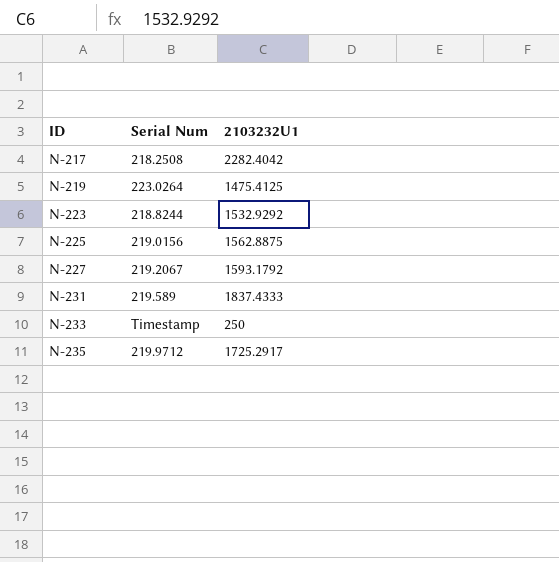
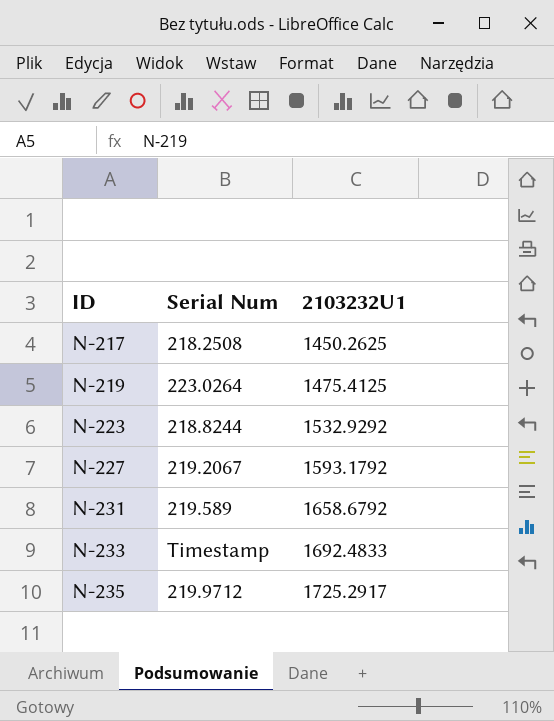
row N-225: 219.0156 | 1562.8875 -> none
N-217 | 2103232U1: 2282.4042 -> 1450.2625
N-231 | 2103232U1: 1837.4333 -> 1658.6792
N-233 | 2103232U1: 250 -> 1692.4833

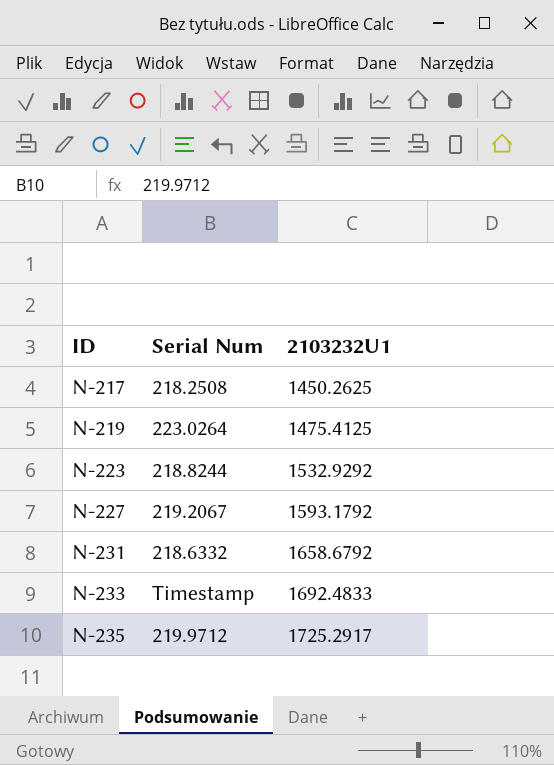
N-231 | Serial Num: 219.589 -> 218.6332

